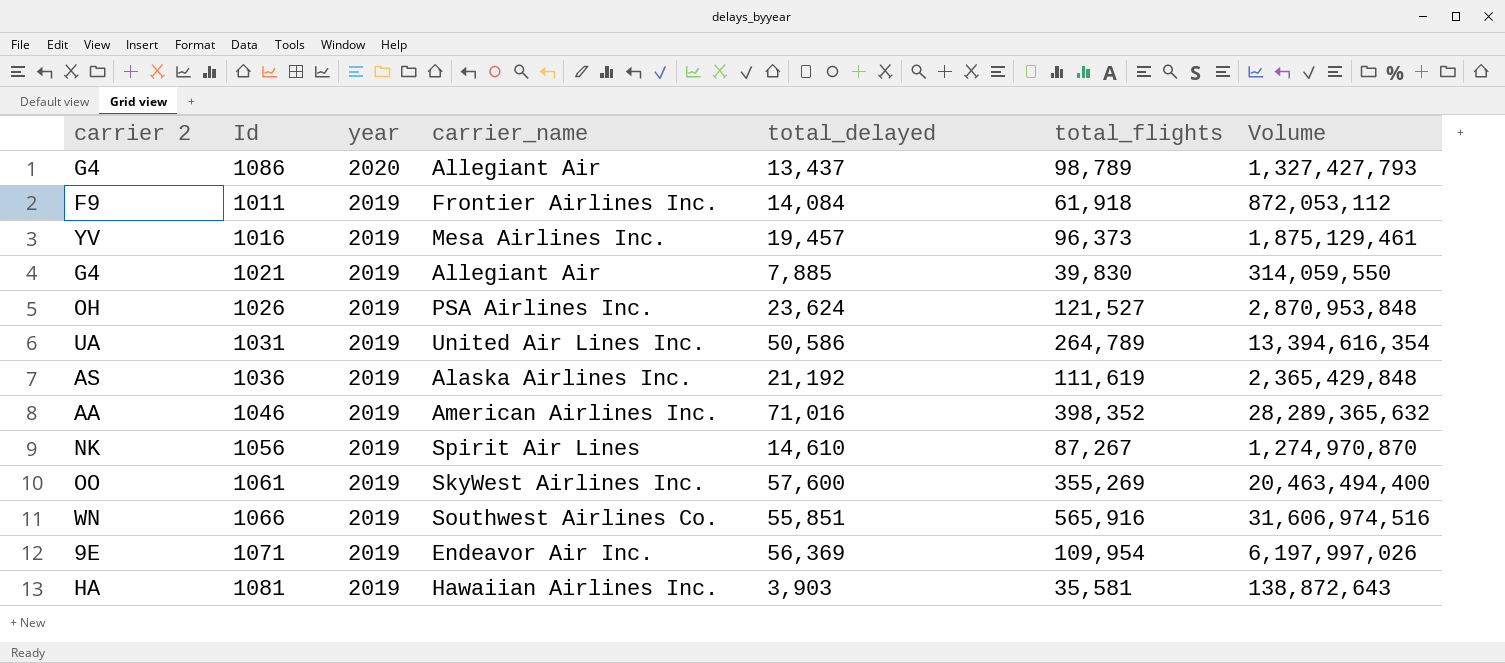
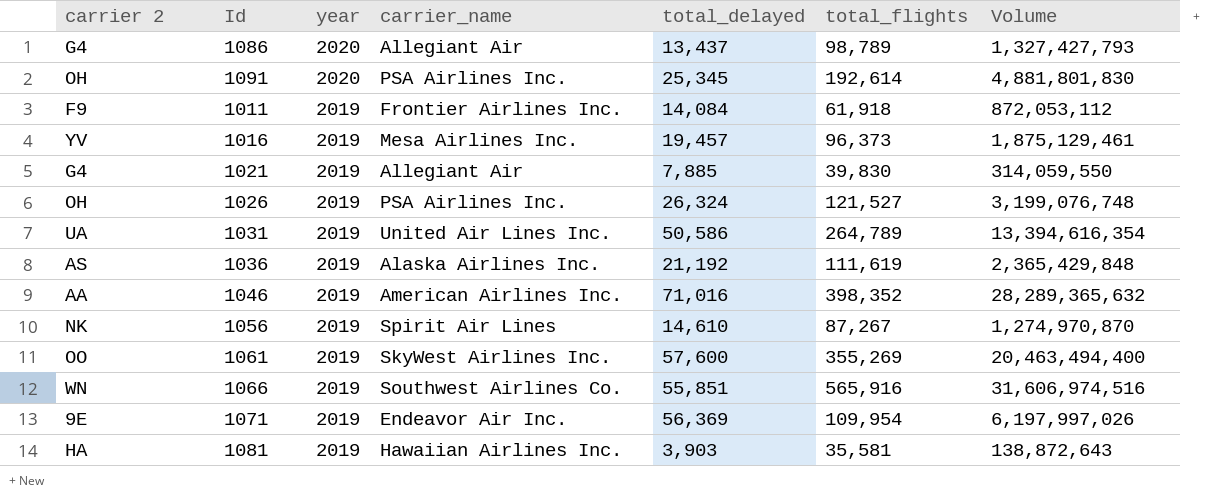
row 1091: none -> OH | 2020 | PSA Airlines Inc. | 25,345 | 192,614 | 4,881,801,830
1026 | total_delayed: 23,624 -> 26,324
1026 | Volume: 2,870,953,848 -> 3,199,076,748

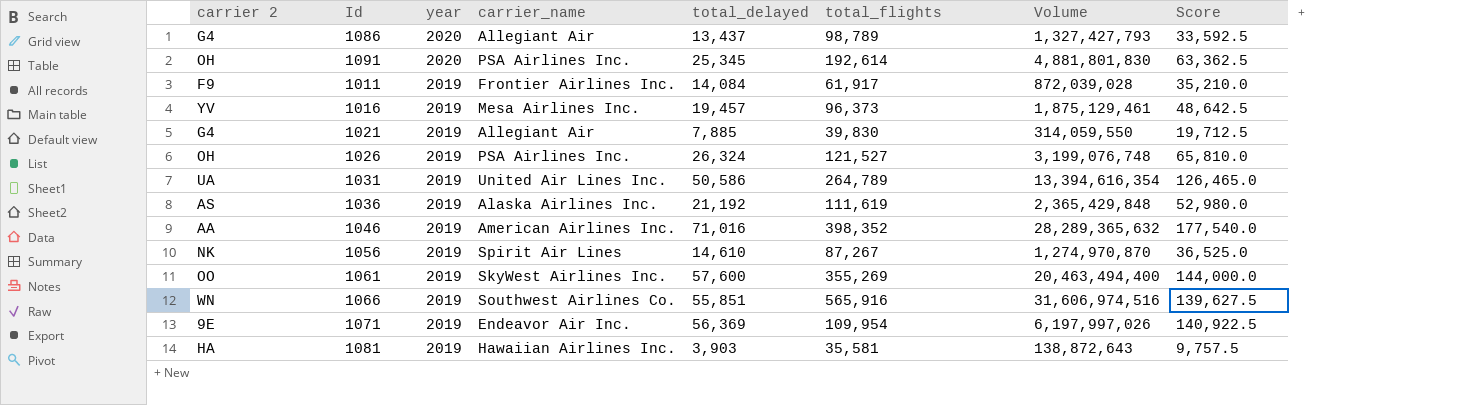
column Score | formula: none -> [total_delayed] * 2.5
1011 | total_flights: 61,918 -> 61,917
1011 | Volume: 872,053,112 -> 872,039,028

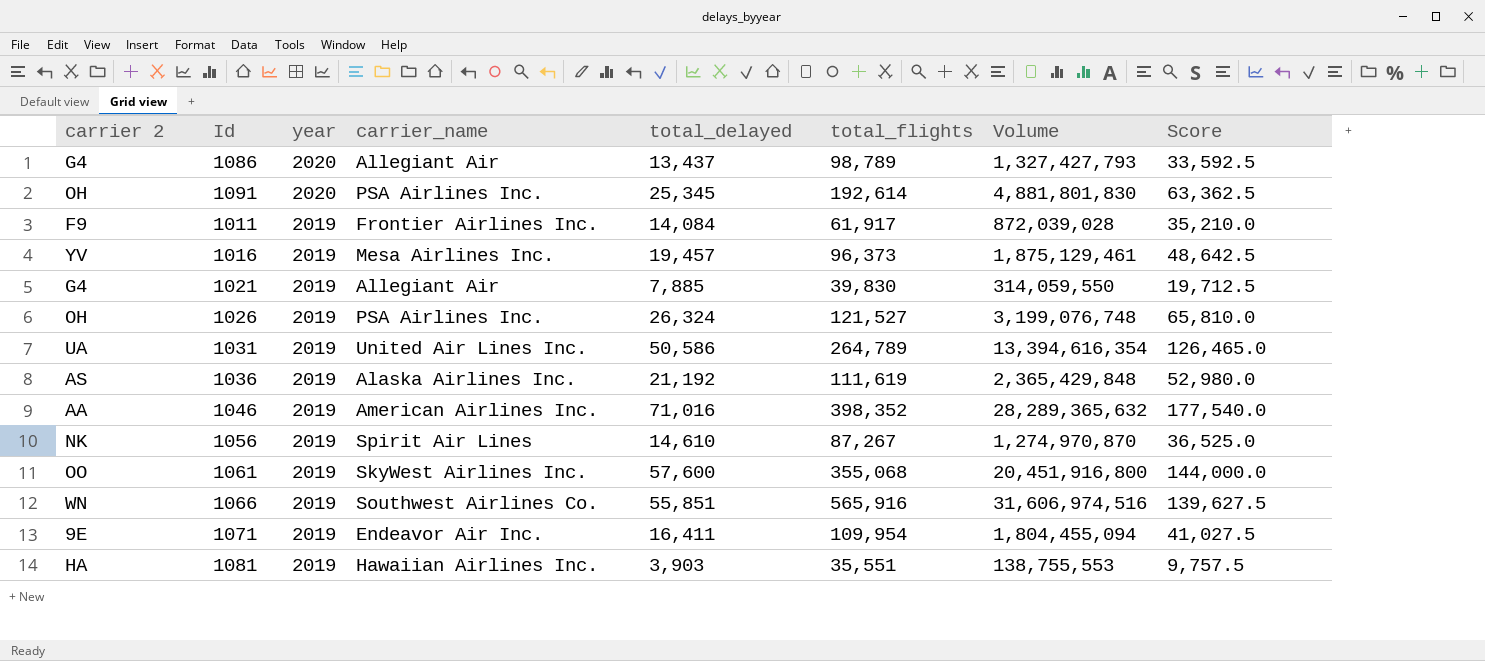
1061 | total_flights: 355,269 -> 355,068
1061 | Volume: 20,463,494,400 -> 20,451,916,800
1071 | total_delayed: 56,369 -> 16,411
1071 | Volume: 6,197,997,026 -> 1,804,455,094
1071 | Score: 140,922.5 -> 41,027.5
1081 | total_flights: 35,581 -> 35,551
1081 | Volume: 138,872,643 -> 138,755,553

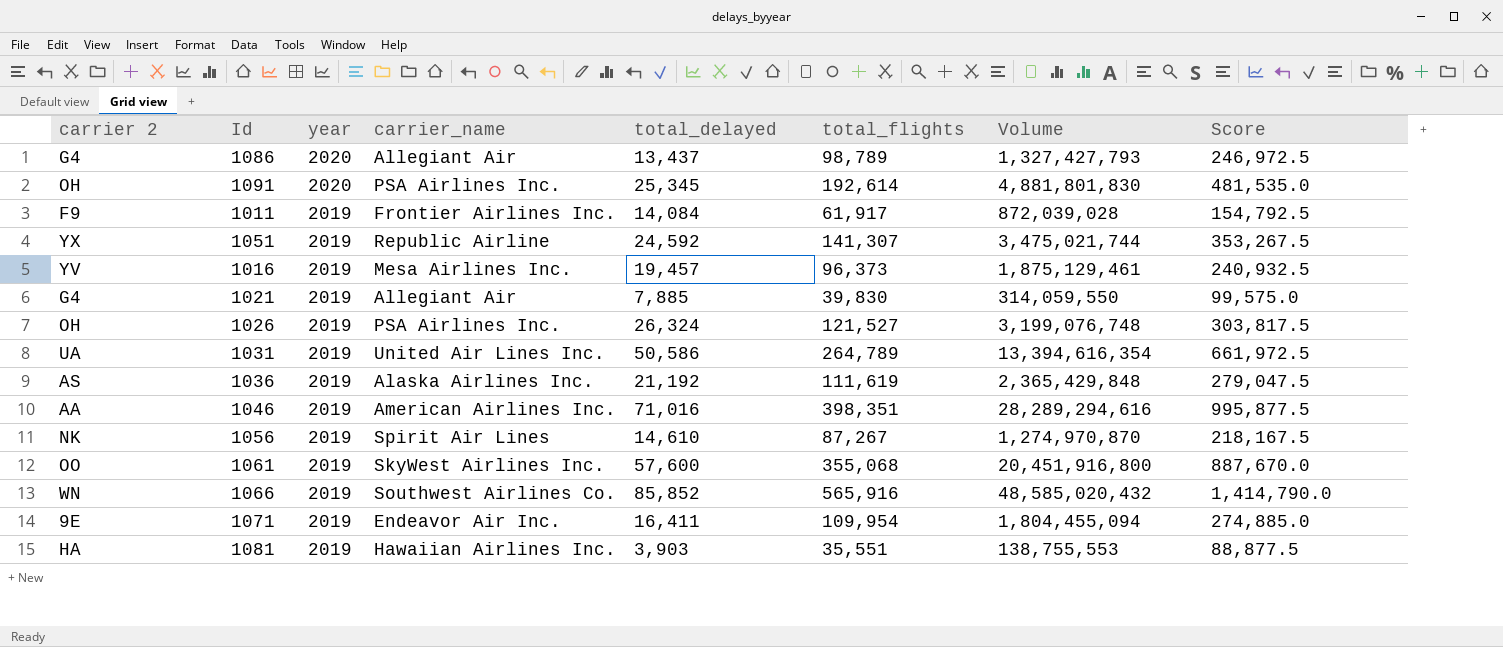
column Score | formula: [total_delayed] * 2.5 -> [total_flights] * 2.5
row 1051: none -> YX | 2019 | Republic Airline | 24,592 | 141,307 | 3,475,021,744 | 353,267.5
1046 | total_flights: 398,352 -> 398,351
1046 | Volume: 28,289,365,632 -> 28,289,294,616
1066 | total_delayed: 55,851 -> 85,852
1066 | Volume: 31,606,974,516 -> 48,585,020,432

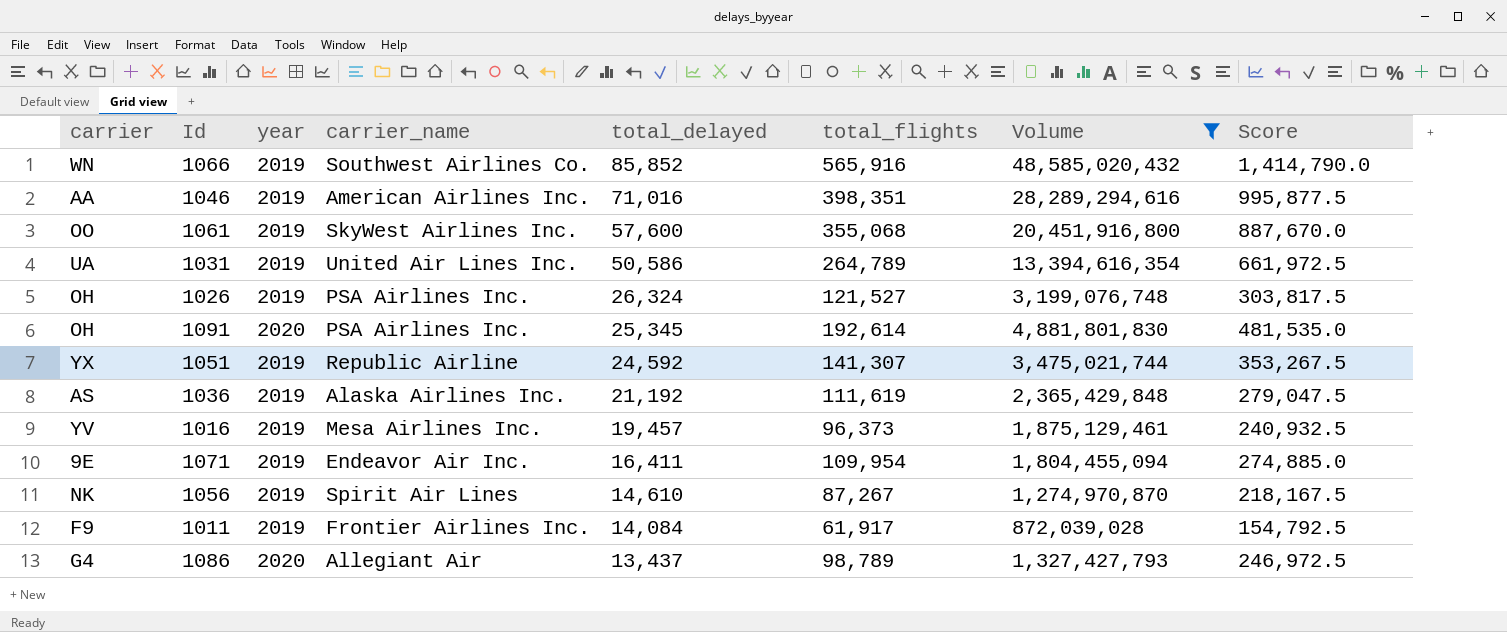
filter: none -> Volume >= 872,039,028
row order: year descending -> total_delayed descending
column name: carrier 2 -> carrier

